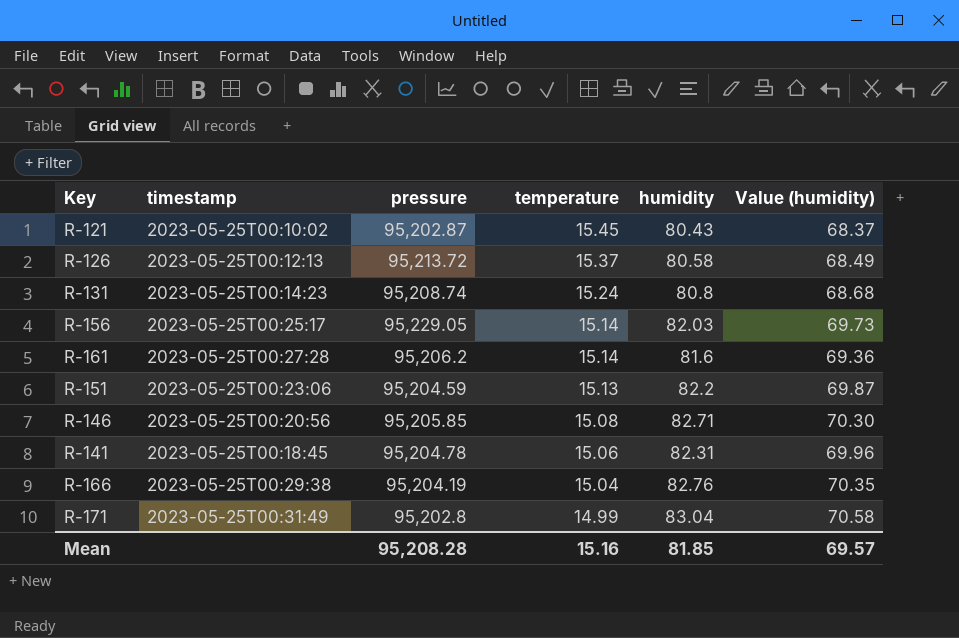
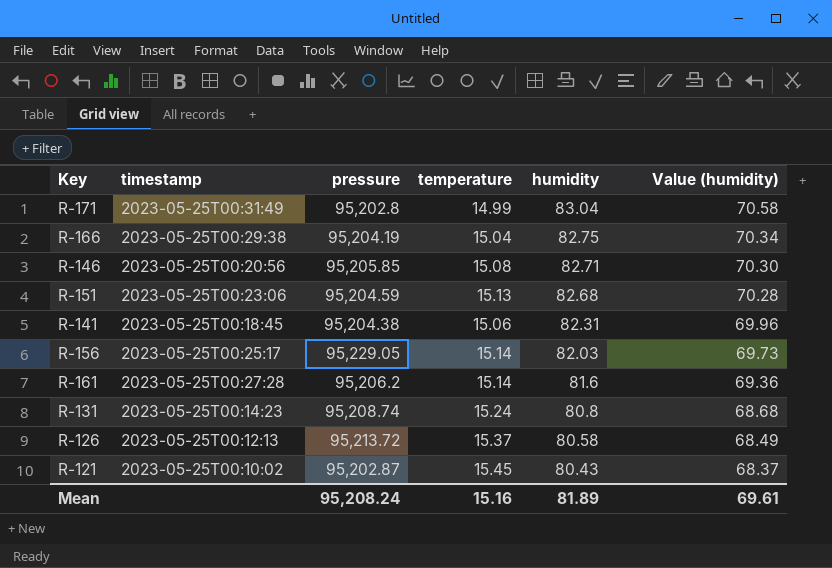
row order: temperature descending -> humidity descending
R-166 | humidity: 82.76 -> 82.75
R-166 | Value (humidity): 70.35 -> 70.34
R-151 | humidity: 82.2 -> 82.68
R-151 | Value (humidity): 69.87 -> 70.28
R-141 | pressure: 95,204.78 -> 95,204.38
Mean | pressure: 95,208.28 -> 95,208.24
Mean | humidity: 81.85 -> 81.89
Mean | Value (humidity): 69.57 -> 69.61

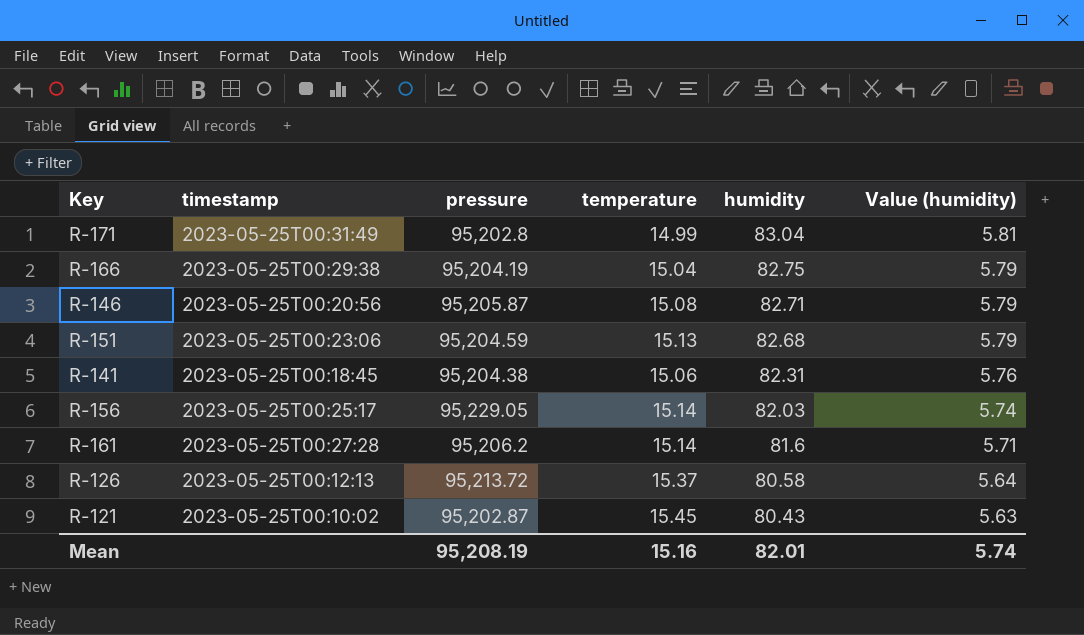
column Value (humidity) | formula: [humidity] * 0.85 -> [humidity] * 0.07
row R-131: 2023-05-25T00:14:23 | 95,208.74 | 15.24 | 80.8 | 68.68 -> none
R-146 | pressure: 95,205.85 -> 95,205.87
Mean | pressure: 95,208.24 -> 95,208.19
Mean | humidity: 81.89 -> 82.01
Mean | Value (humidity): 69.61 -> 5.74

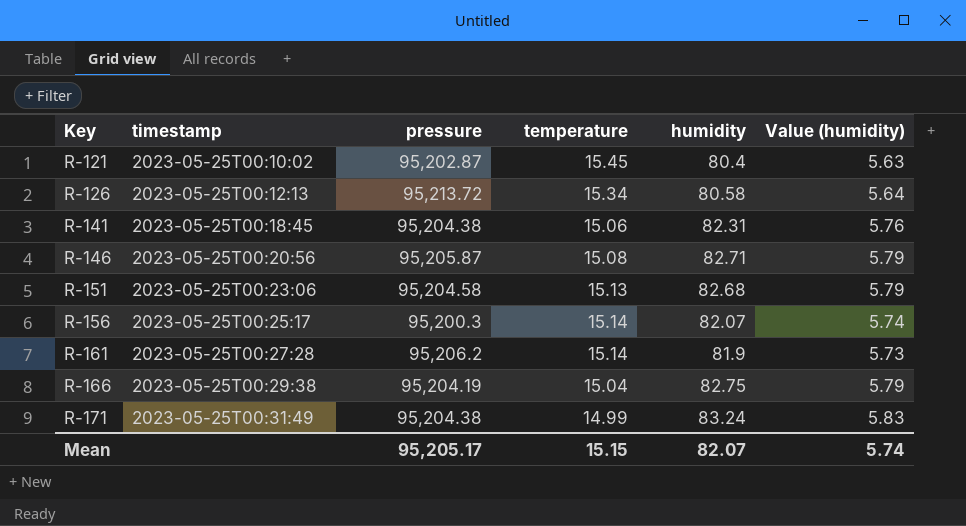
row order: humidity descending -> Key ascending
R-121 | humidity: 80.43 -> 80.4
R-126 | temperature: 15.37 -> 15.34
R-151 | pressure: 95,204.59 -> 95,204.58
R-156 | pressure: 95,229.05 -> 95,200.3
R-156 | humidity: 82.03 -> 82.07
R-161 | humidity: 81.6 -> 81.9
R-161 | Value (humidity): 5.71 -> 5.73
R-171 | pressure: 95,202.8 -> 95,204.38
R-171 | humidity: 83.04 -> 83.24
R-171 | Value (humidity): 5.81 -> 5.83
Mean | pressure: 95,208.19 -> 95,205.17
Mean | temperature: 15.16 -> 15.15
Mean | humidity: 82.01 -> 82.07

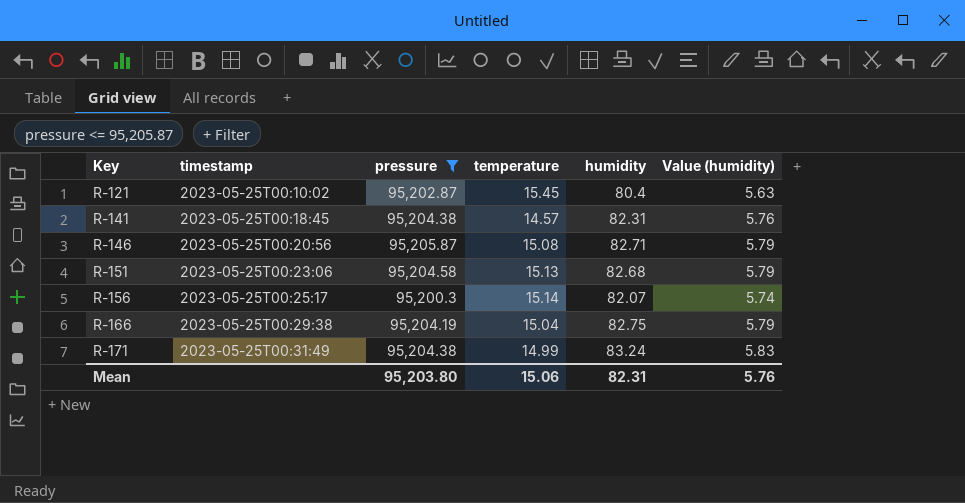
filter: none -> pressure <= 95,205.87
R-141 | temperature: 15.06 -> 14.57
Mean | pressure: 95,205.17 -> 95,203.80
Mean | temperature: 15.15 -> 15.06
Mean | humidity: 82.07 -> 82.31
Mean | Value (humidity): 5.74 -> 5.76

